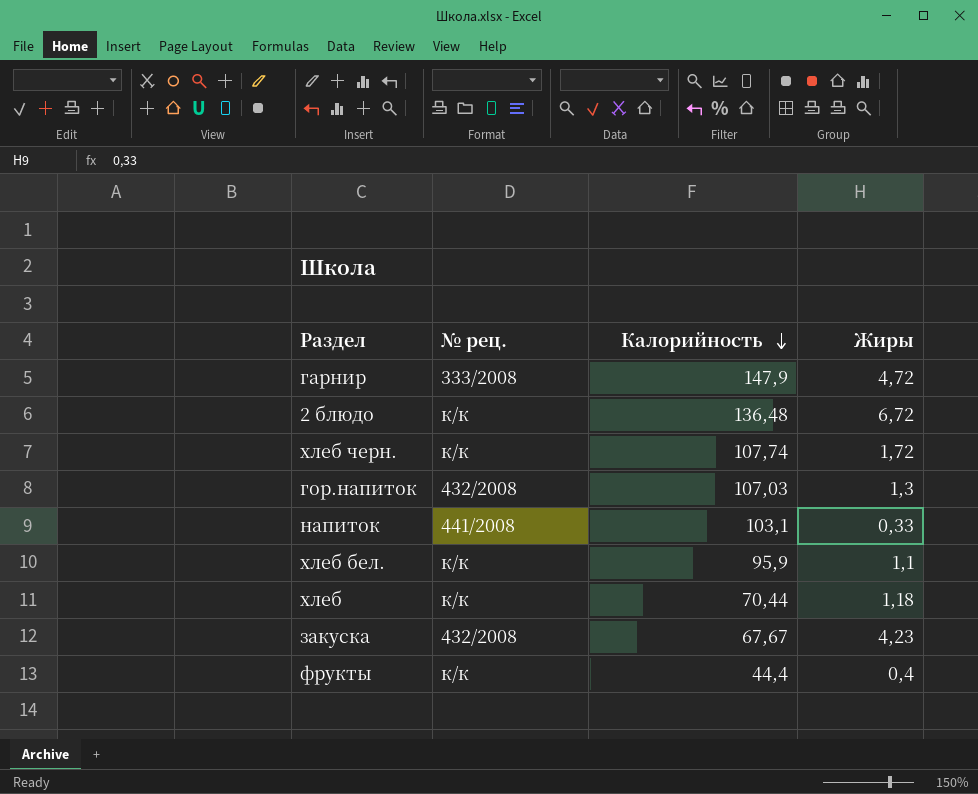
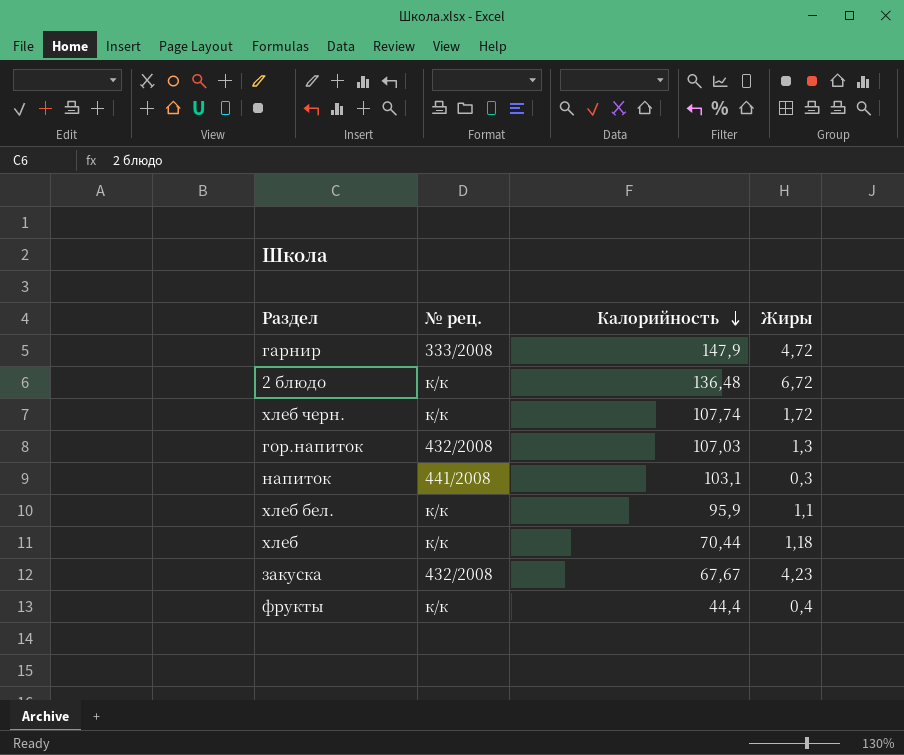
напиток | Жиры: 0,33 -> 0,3

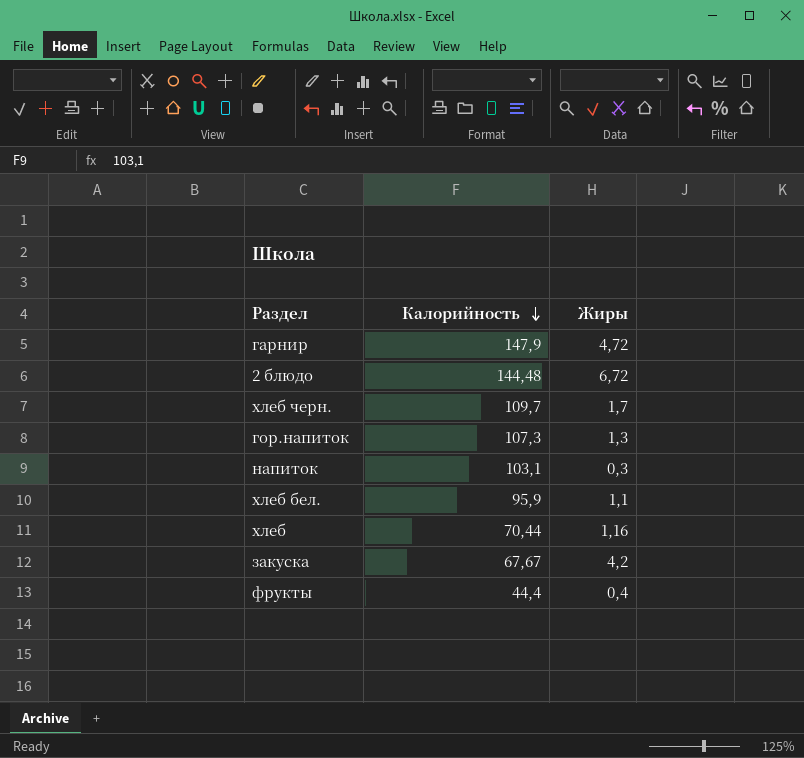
column № рец. | position: 2 -> none
2 блюдо | Калорийность: 136,48 -> 144,48
хлеб черн. | Калорийность: 107,74 -> 109,7
хлеб черн. | Жиры: 1,72 -> 1,7
гор.напиток | Калорийность: 107,03 -> 107,3
хлеб | Жиры: 1,18 -> 1,16
закуска | Жиры: 4,23 -> 4,2

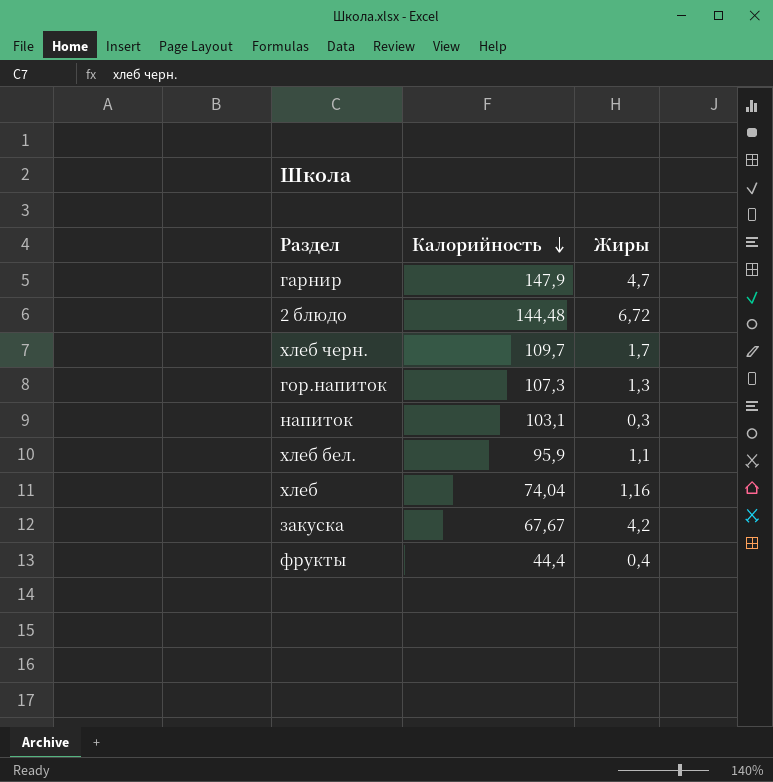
гарнир | Жиры: 4,72 -> 4,7
хлеб | Калорийность: 70,44 -> 74,04

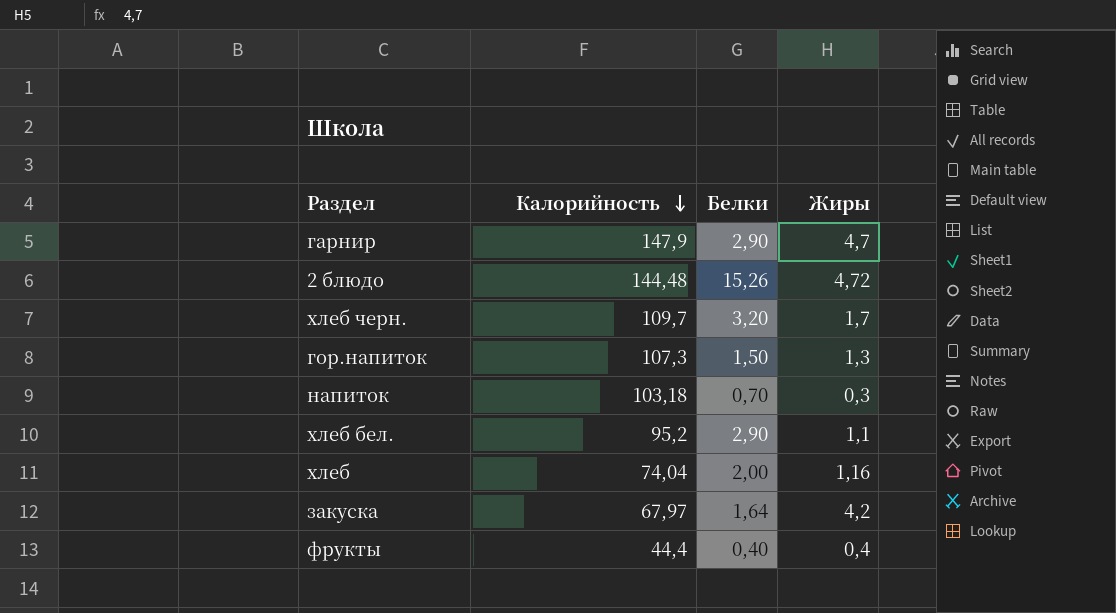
column Белки | position: none -> 3
2 блюдо | Жиры: 6,72 -> 4,72
напиток | Калорийность: 103,1 -> 103,18
хлеб бел. | Калорийность: 95,9 -> 95,2
закуска | Калорийность: 67,67 -> 67,97

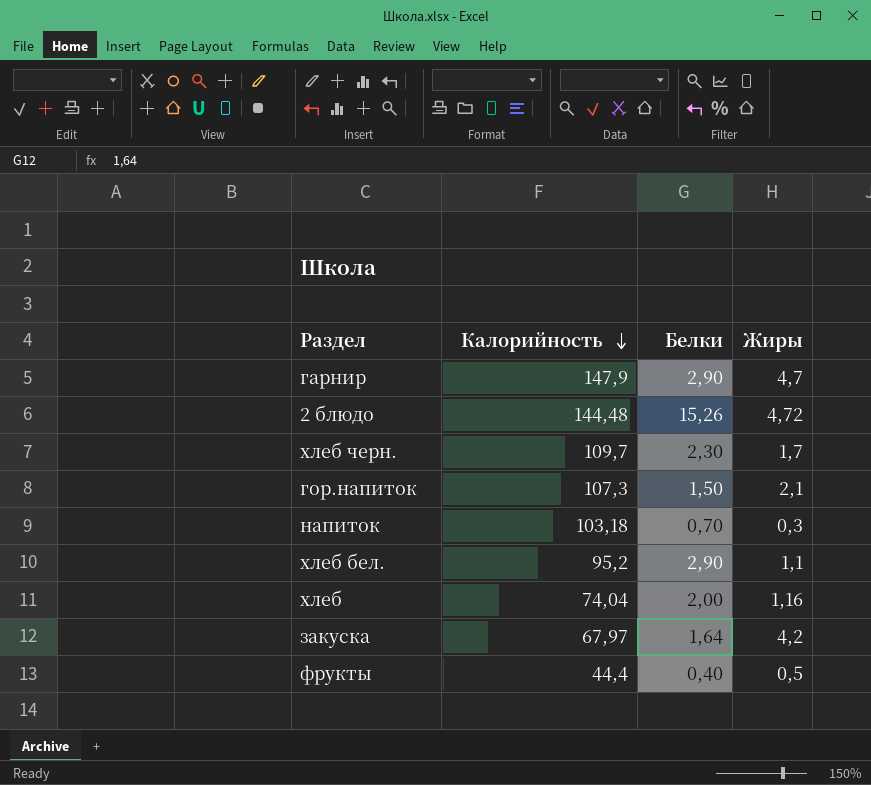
хлеб черн. | Белки: 3,20 -> 2,30
гор.напиток | Жиры: 1,3 -> 2,1
фрукты | Жиры: 0,4 -> 0,5

